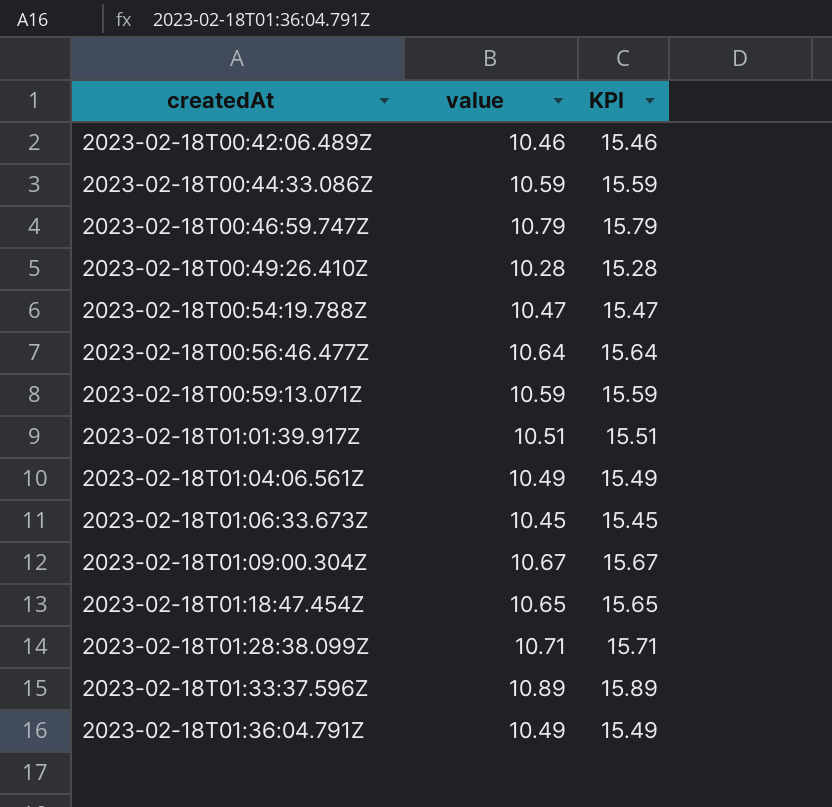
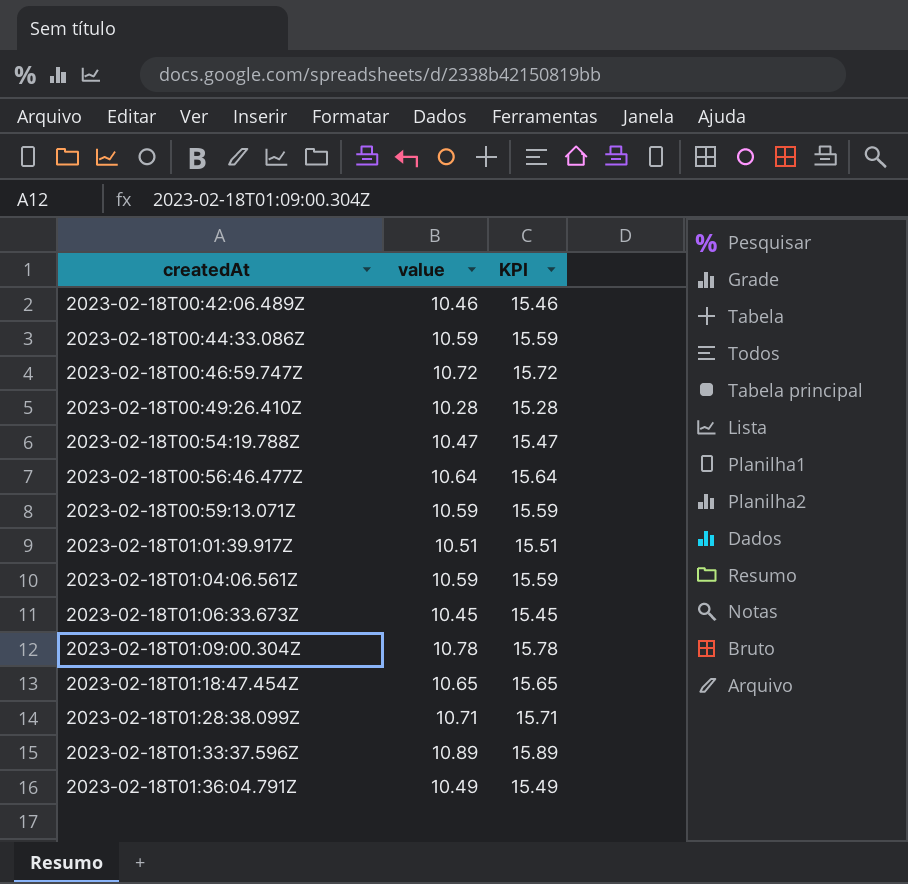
2023-02-18T00:46:59.747Z | value: 10.79 -> 10.72
2023-02-18T00:46:59.747Z | KPI: 15.79 -> 15.72
2023-02-18T01:04:06.561Z | value: 10.49 -> 10.59
2023-02-18T01:04:06.561Z | KPI: 15.49 -> 15.59
2023-02-18T01:09:00.304Z | value: 10.67 -> 10.78
2023-02-18T01:09:00.304Z | KPI: 15.67 -> 15.78

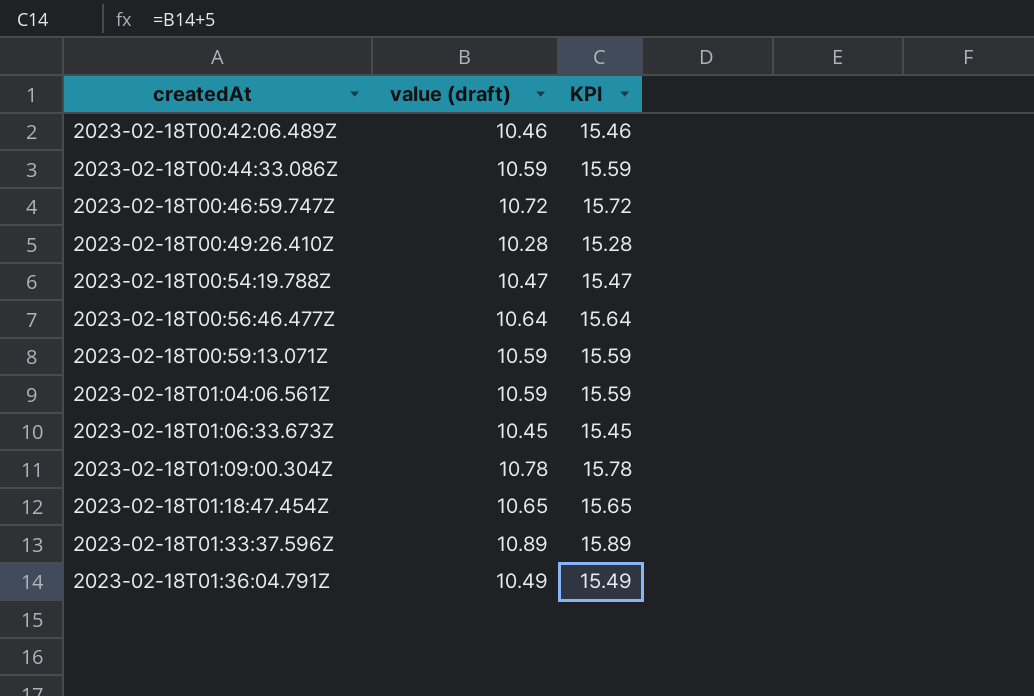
column name: value -> value (draft)
row 2023-02-18T01:01:39.917Z: 10.51 | 15.51 -> none
row 2023-02-18T01:28:38.099Z: 10.71 | 15.71 -> none

